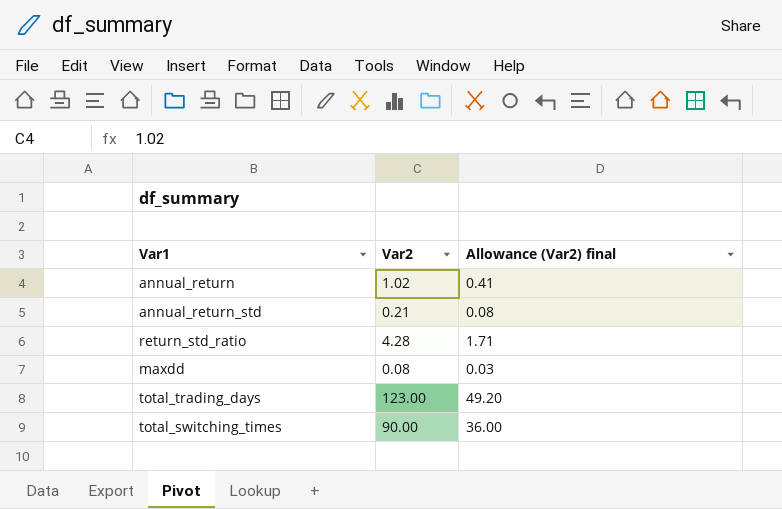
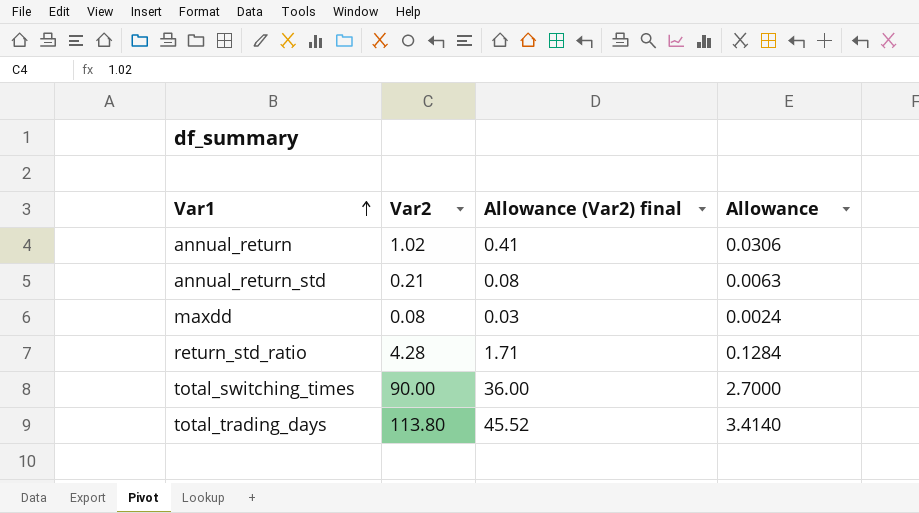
row order: none -> Var1 ascending
column Allowance | formula: none -> [Var2] * 0.03
total_trading_days | Var2: 123.00 -> 113.80
total_trading_days | Allowance (Var2) final: 49.20 -> 45.52

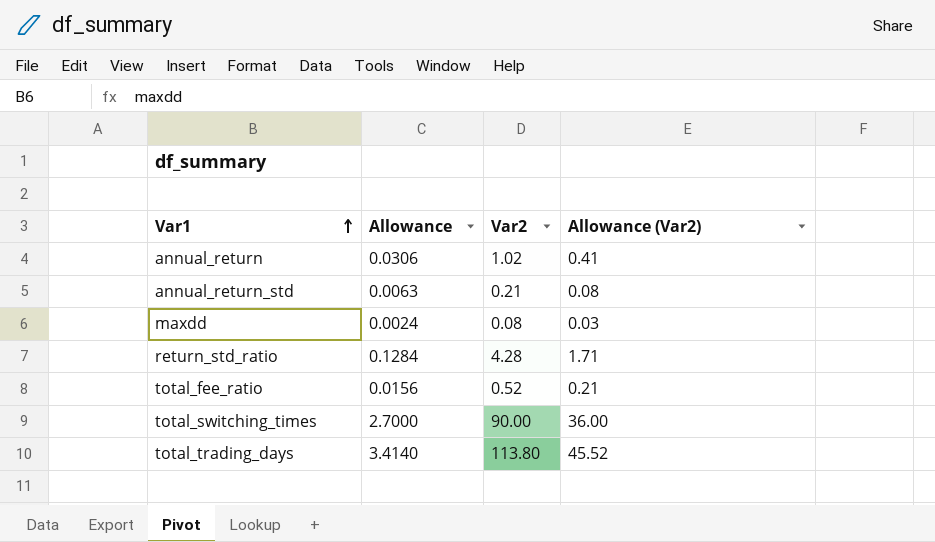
column Allowance | position: 4 -> 2
column name: Allowance (Var2) final -> Allowance (Var2)
row total_fee_ratio: none -> 0.0156 | 0.52 | 0.21

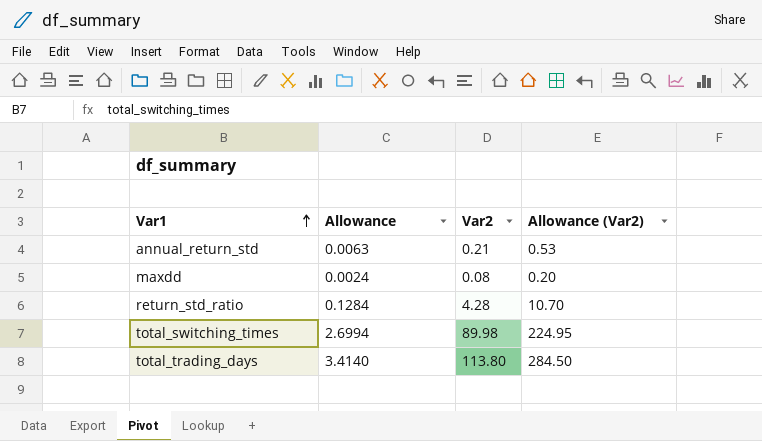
column Allowance (Var2) | formula: [Var2] * 0.4 -> [Var2] * 2.5
row annual_return: 0.0306 | 1.02 | 0.41 -> none
row total_fee_ratio: 0.0156 | 0.52 | 0.21 -> none
total_switching_times | Allowance: 2.7000 -> 2.6994
total_switching_times | Var2: 90.00 -> 89.98

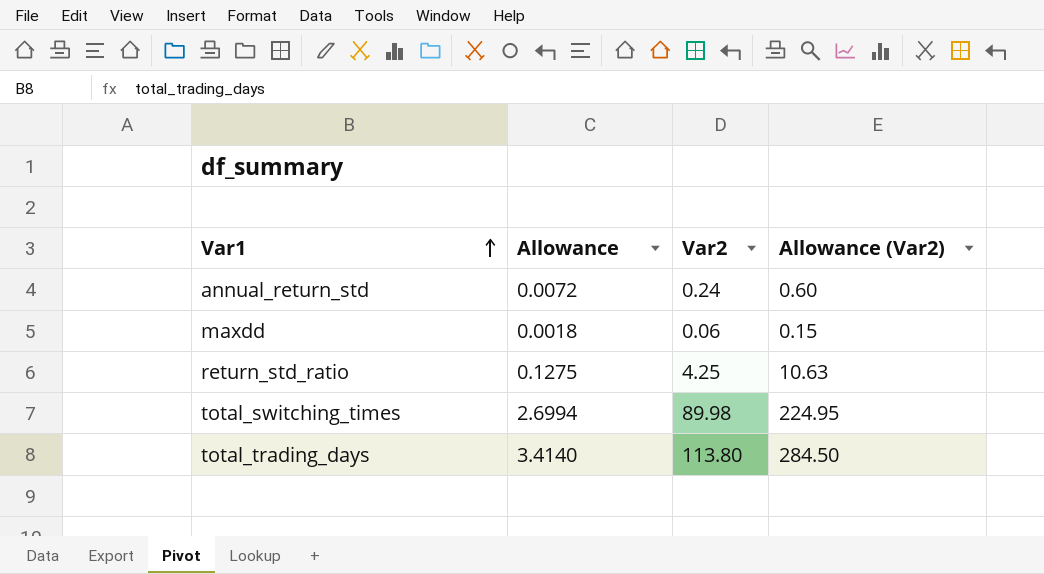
annual_return_std | Allowance: 0.0063 -> 0.0072
annual_return_std | Var2: 0.21 -> 0.24
annual_return_std | Allowance (Var2): 0.53 -> 0.60
maxdd | Allowance: 0.0024 -> 0.0018
maxdd | Var2: 0.08 -> 0.06
maxdd | Allowance (Var2): 0.20 -> 0.15
return_std_ratio | Allowance: 0.1284 -> 0.1275
return_std_ratio | Var2: 4.28 -> 4.25
return_std_ratio | Allowance (Var2): 10.70 -> 10.63

